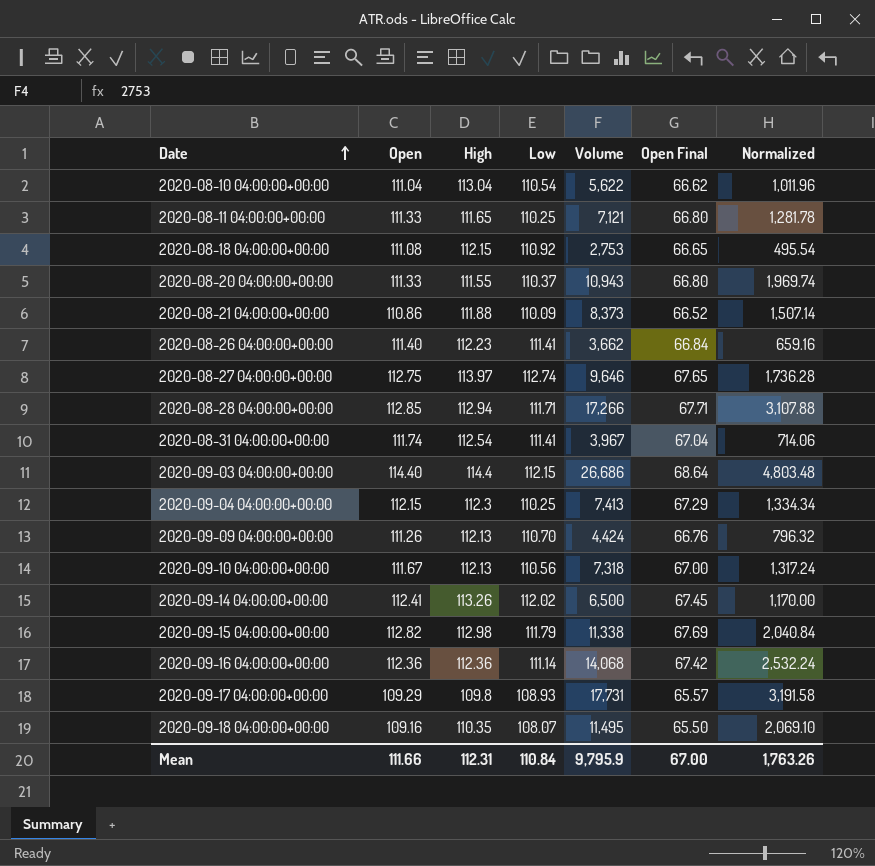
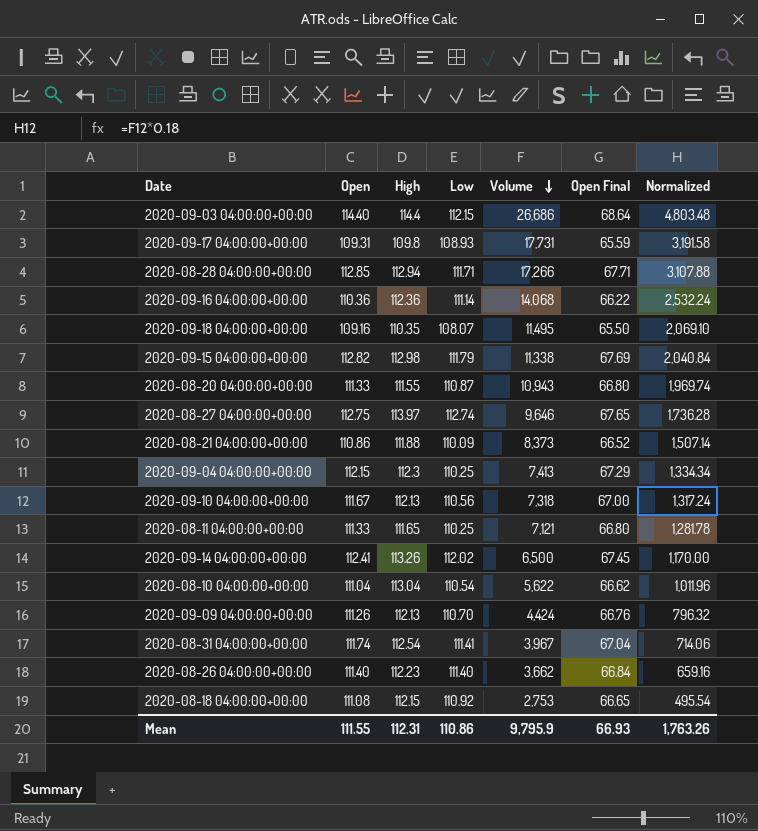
row order: Date ascending -> Volume descending
2020-09-17 04:00:00+00:00 | Open: 109.29 -> 109.31
2020-09-17 04:00:00+00:00 | Open Final: 65.57 -> 65.59
2020-09-16 04:00:00+00:00 | Open: 112.36 -> 110.36
2020-09-16 04:00:00+00:00 | Open Final: 67.42 -> 66.22
2020-08-20 04:00:00+00:00 | Low: 110.37 -> 110.87
2020-08-26 04:00:00+00:00 | Low: 111.41 -> 111.40
Mean | Open: 111.66 -> 111.55
Mean | Low: 110.84 -> 110.86
Mean | Open Final: 67.00 -> 66.93

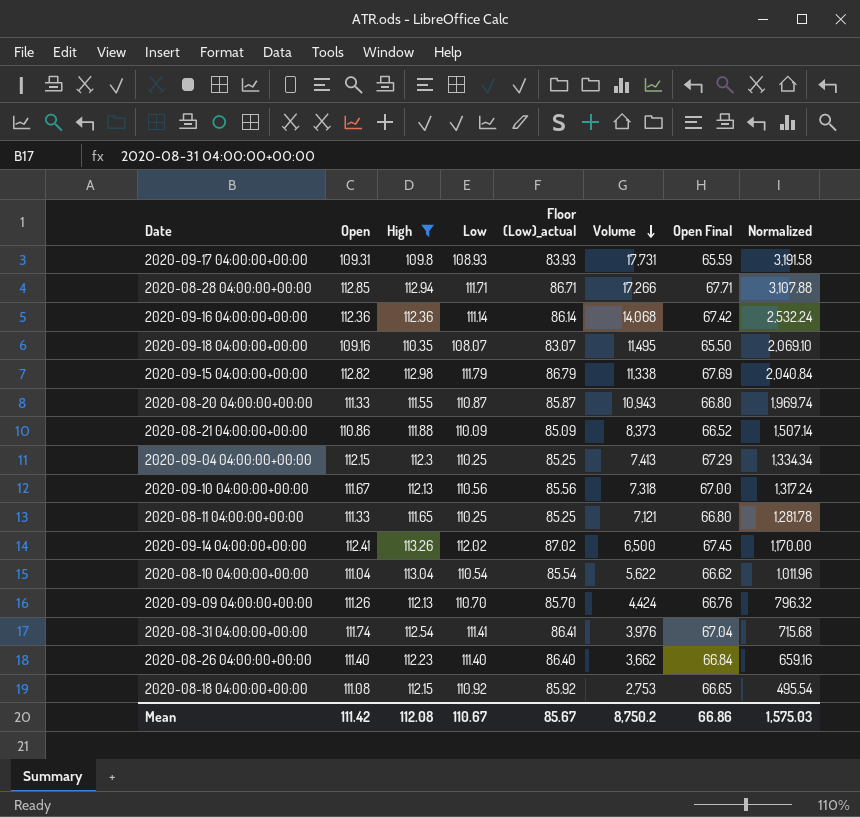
filter: none -> High <= 113.26
column Floor (Low)_actual | formula: none -> [Low] - 25
2020-09-16 04:00:00+00:00 | Open: 110.36 -> 112.36
2020-09-16 04:00:00+00:00 | Open Final: 66.22 -> 67.42
2020-08-31 04:00:00+00:00 | Volume: 3,967 -> 3,976
2020-08-31 04:00:00+00:00 | Normalized: 714.06 -> 715.68
Mean | Open: 111.55 -> 111.42
Mean | High: 112.31 -> 112.08
Mean | Low: 110.86 -> 110.67
Mean | Volume: 9,795.9 -> 8,750.2
Mean | Open Final: 66.93 -> 66.86
Mean | Normalized: 1,763.26 -> 1,575.03

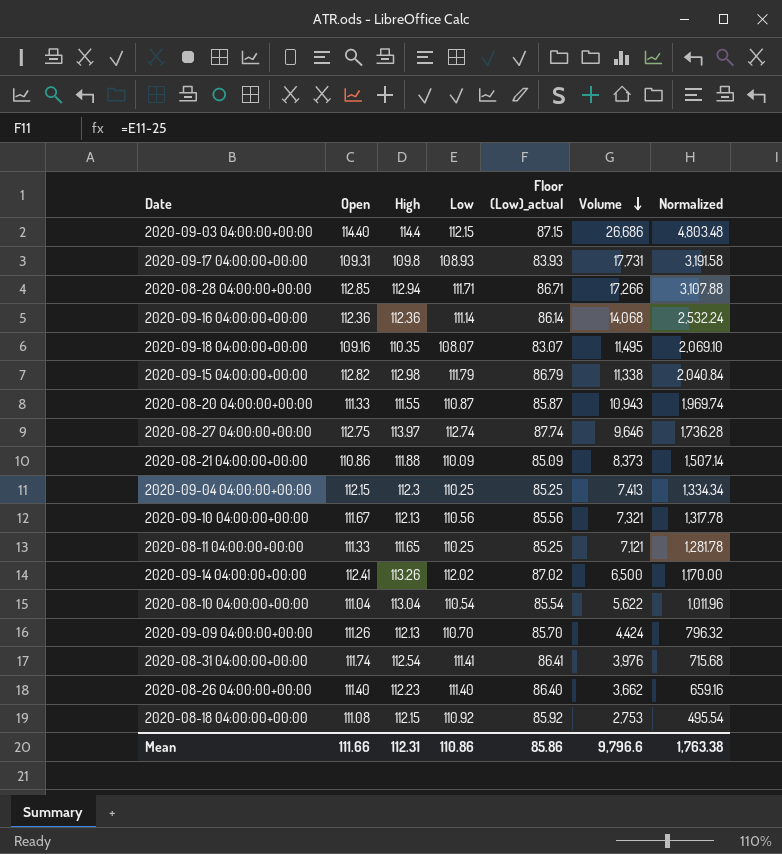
filter: High <= 113.26 -> none
column Open Final | formula: [Open] * 0.6 -> none
2020-09-10 04:00:00+00:00 | Volume: 7,318 -> 7,321
2020-09-10 04:00:00+00:00 | Normalized: 1,317.24 -> 1,317.78
Mean | Open: 111.42 -> 111.66
Mean | High: 112.08 -> 112.31
Mean | Low: 110.67 -> 110.86
Mean | Floor (Low)_actual: 85.67 -> 85.86
Mean | Volume: 8,750.2 -> 9,796.6
Mean | Normalized: 1,575.03 -> 1,763.38

